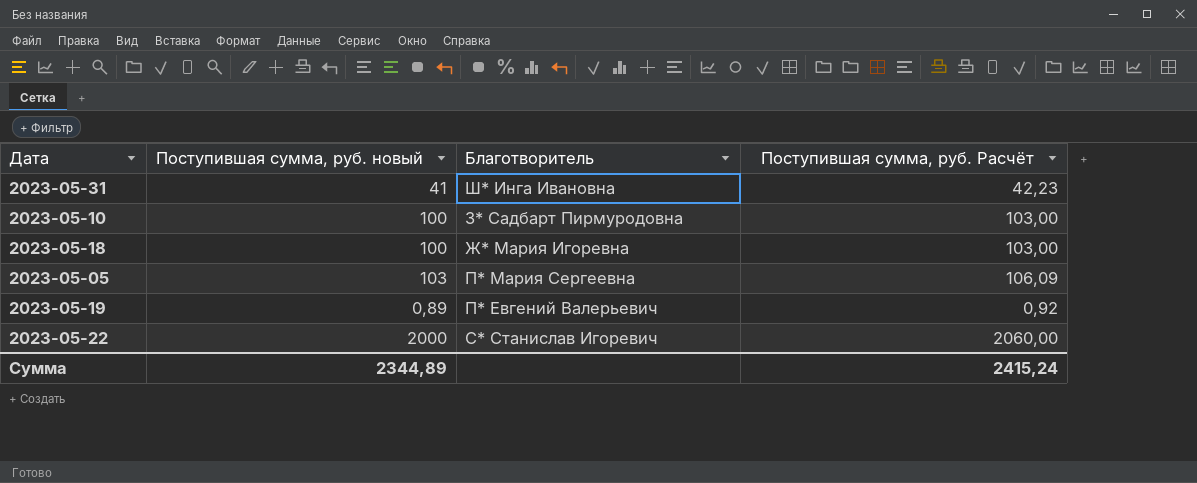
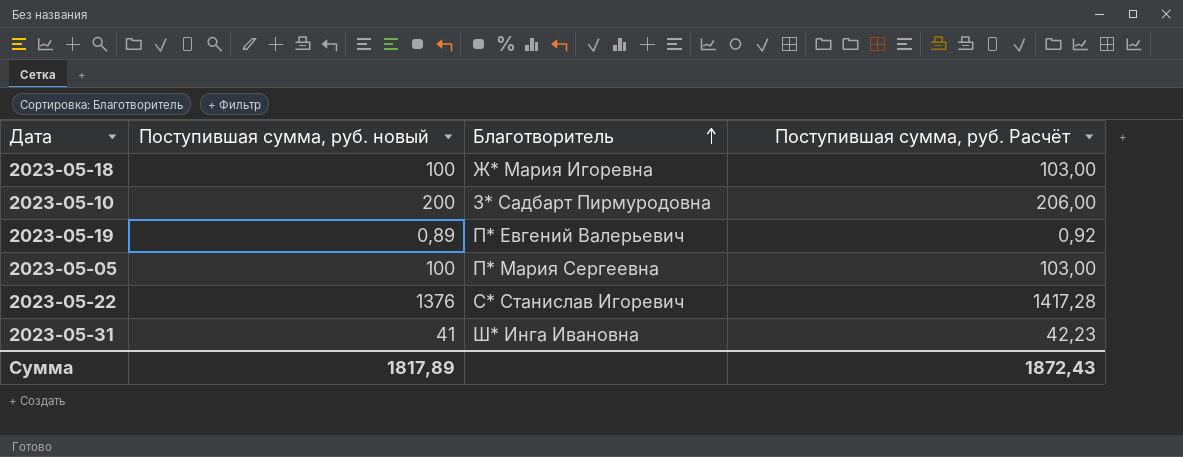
row order: none -> Благотворитель ascending
2023-05-10 | Поступившая сумма, руб. новый: 100 -> 200
2023-05-10 | Поступившая сумма, руб. Расчёт: 103,00 -> 206,00
2023-05-05 | Поступившая сумма, руб. новый: 103 -> 100
2023-05-05 | Поступившая сумма, руб. Расчёт: 106,09 -> 103,00
2023-05-22 | Поступившая сумма, руб. новый: 2000 -> 1376
2023-05-22 | Поступившая сумма, руб. Расчёт: 2060,00 -> 1417,28
Сумма | Поступившая сумма, руб. новый: 2344,89 -> 1817,89
Сумма | Поступившая сумма, руб. Расчёт: 2415,24 -> 1872,43

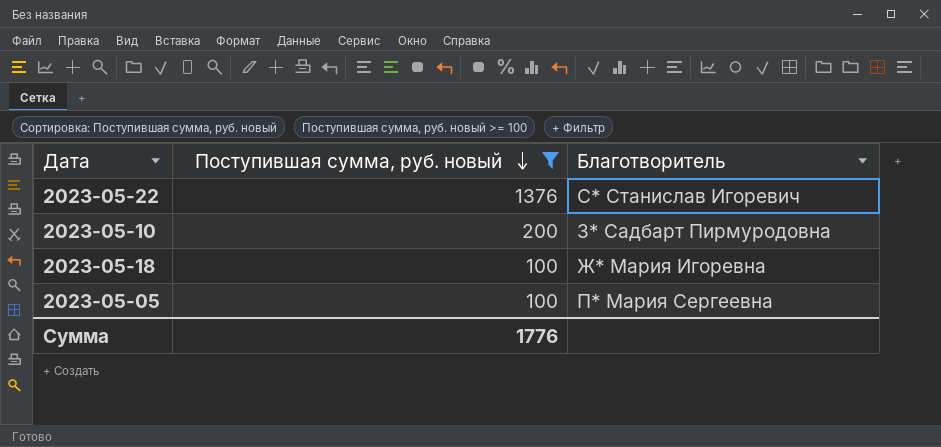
filter: none -> Поступившая сумма, руб. новый >= 100
row order: Благотворитель ascending -> Поступившая сумма, руб. новый descending
column Поступившая сумма, руб. Расчёт | formula: [Поступившая сумма, руб. новый] * 1,03 -> none
Сумма | Поступившая сумма, руб. новый: 1817,89 -> 1776

